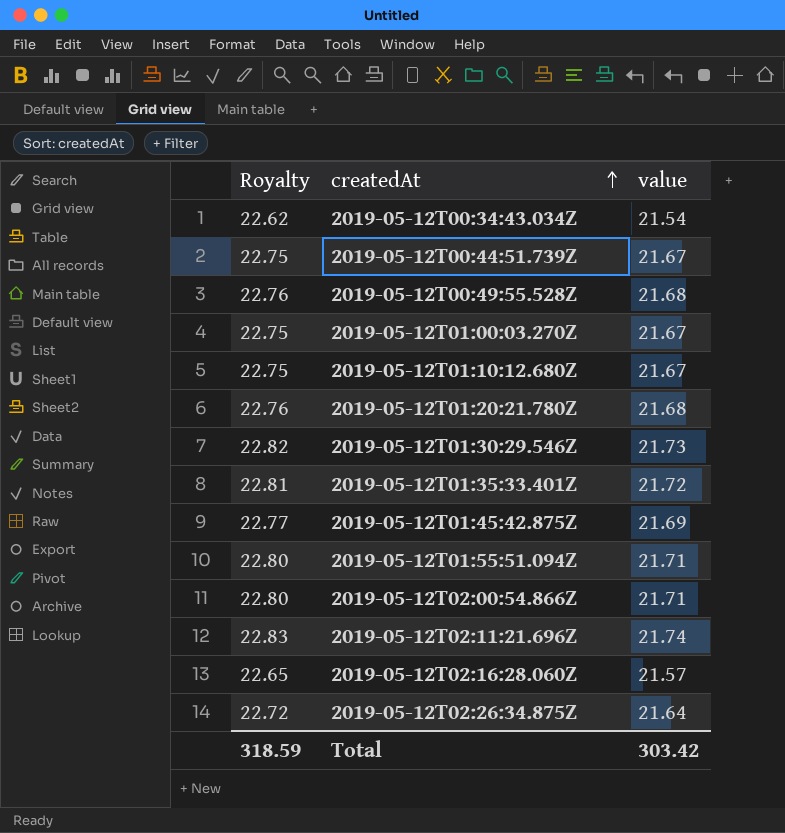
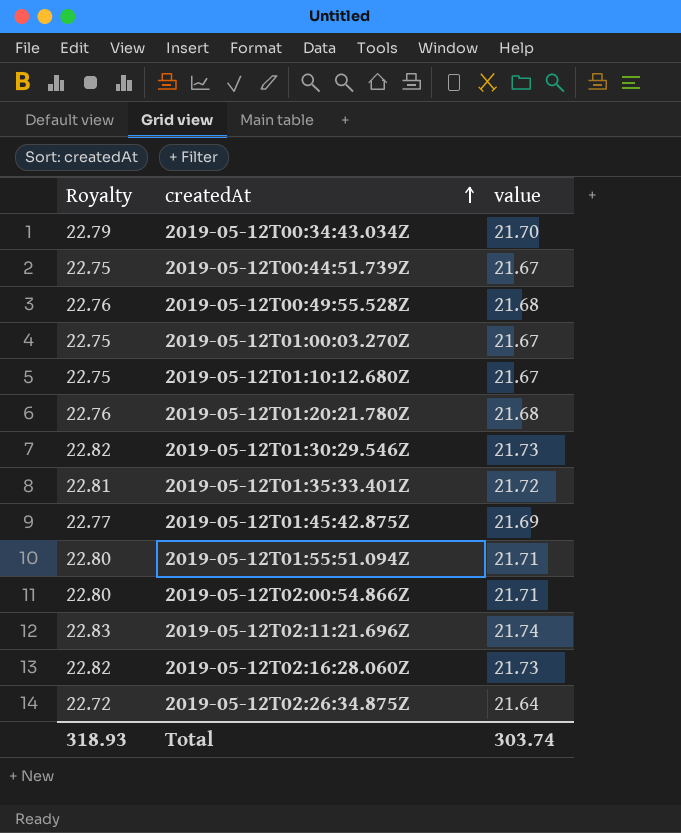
2019-05-12T00:34:43.034Z | Royalty: 22.62 -> 22.79
2019-05-12T00:34:43.034Z | value: 21.54 -> 21.70
2019-05-12T02:16:28.060Z | Royalty: 22.65 -> 22.82
2019-05-12T02:16:28.060Z | value: 21.57 -> 21.73
Total | Royalty: 318.59 -> 318.93
Total | value: 303.42 -> 303.74

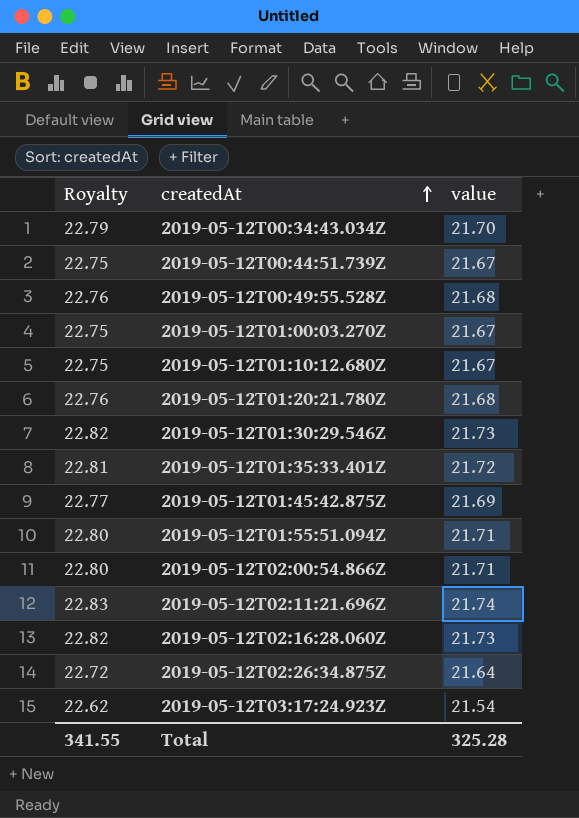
row 2019-05-12T03:17:24.923Z: none -> 22.62 | 21.54
Total | Royalty: 318.93 -> 341.55
Total | value: 303.74 -> 325.28

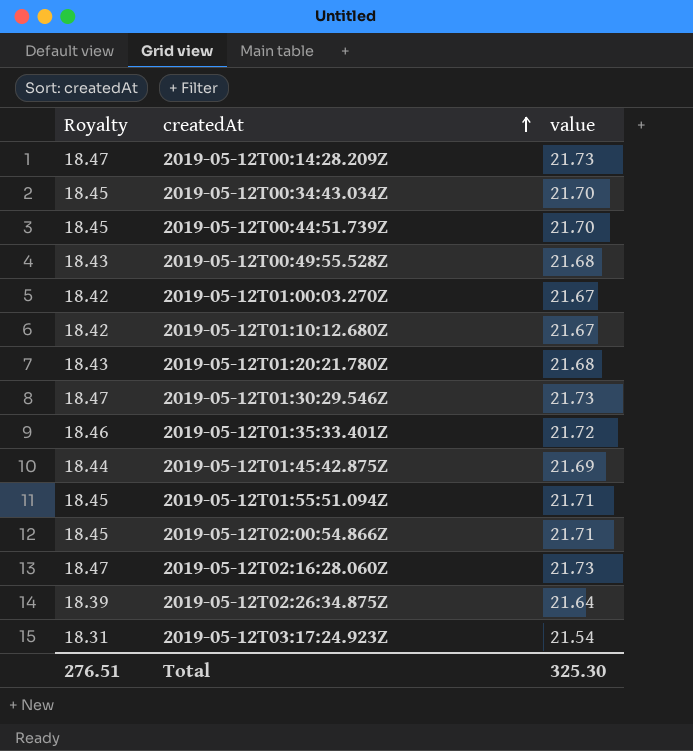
column Royalty | formula: [value] * 1.05 -> [value] * 0.85
row 2019-05-12T02:11:21.696Z: 22.83 | 21.74 -> none
row 2019-05-12T00:14:28.209Z: none -> 18.47 | 21.73
2019-05-12T00:44:51.739Z | value: 21.67 -> 21.70
Total | Royalty: 341.55 -> 276.51
Total | value: 325.28 -> 325.30

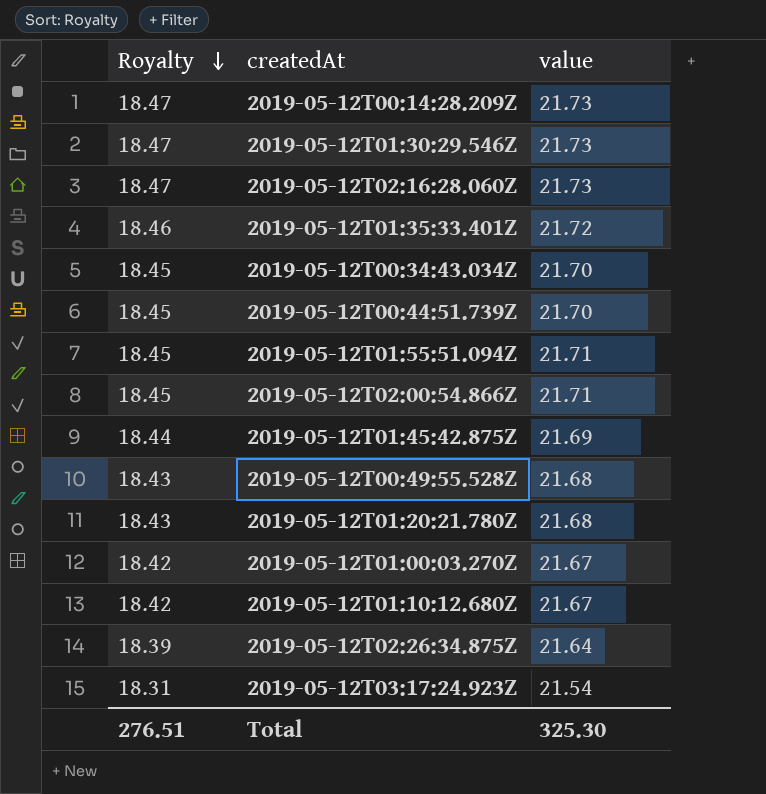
row order: createdAt ascending -> Royalty descending

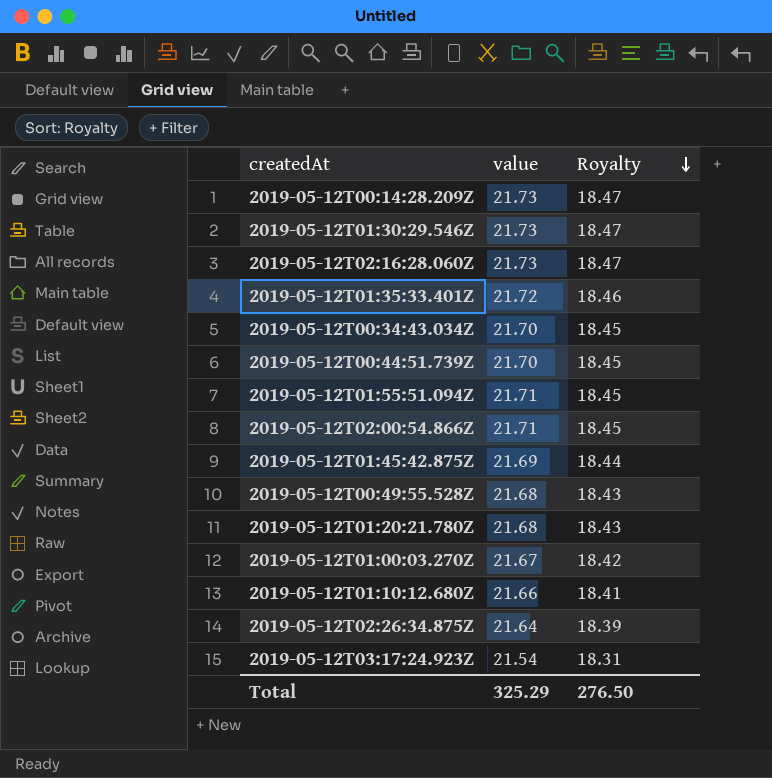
column Royalty | position: 1 -> 3
2019-05-12T01:10:12.680Z | value: 21.67 -> 21.66
2019-05-12T01:10:12.680Z | Royalty: 18.42 -> 18.41
Total | value: 325.30 -> 325.29
Total | Royalty: 276.51 -> 276.50

